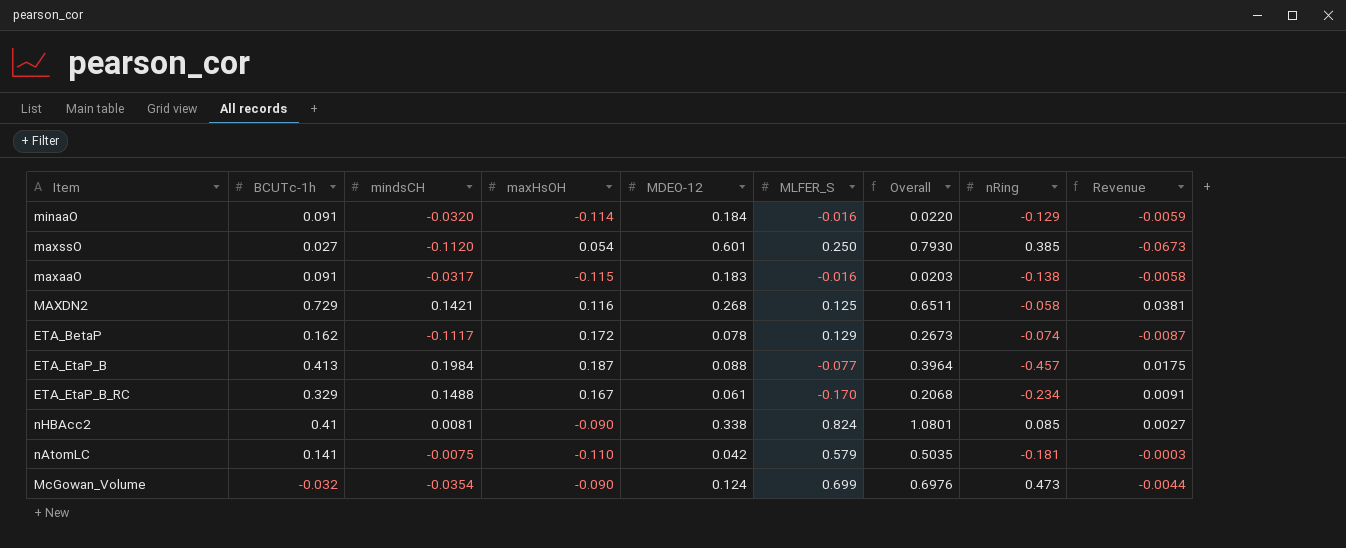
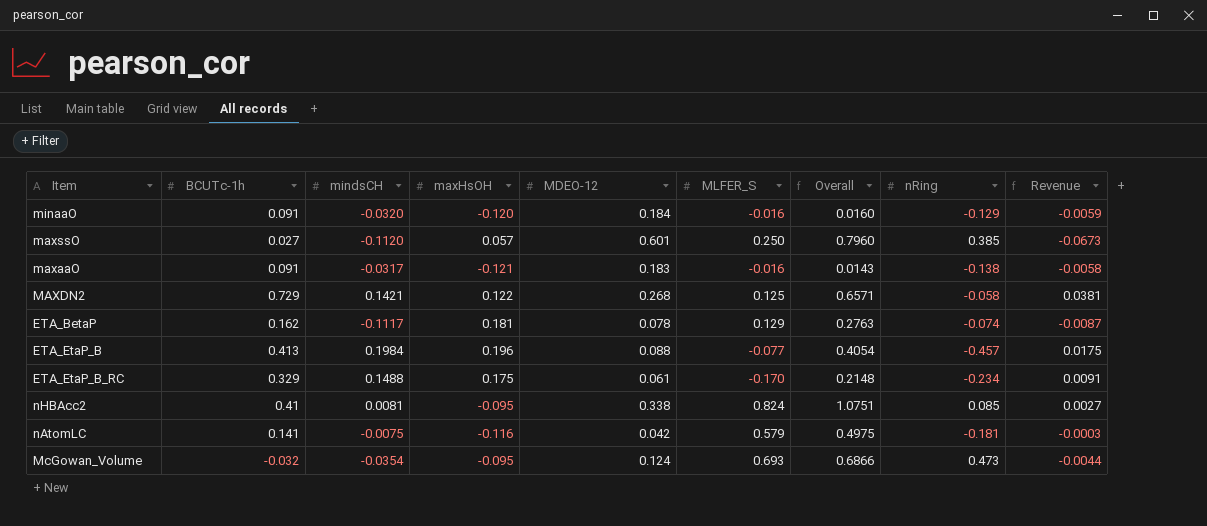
minaaO | maxHsOH: -0.114 -> -0.120
minaaO | Overall: 0.0220 -> 0.0160
maxssO | maxHsOH: 0.054 -> 0.057
maxssO | Overall: 0.7930 -> 0.7960
maxaaO | maxHsOH: -0.115 -> -0.121
maxaaO | Overall: 0.0203 -> 0.0143
MAXDN2 | maxHsOH: 0.116 -> 0.122
MAXDN2 | Overall: 0.6511 -> 0.6571
ETA_BetaP | maxHsOH: 0.172 -> 0.181
ETA_BetaP | Overall: 0.2673 -> 0.2763
ETA_EtaP_B | maxHsOH: 0.187 -> 0.196
ETA_EtaP_B | Overall: 0.3964 -> 0.4054
ETA_EtaP_B_RC | maxHsOH: 0.167 -> 0.175
ETA_EtaP_B_RC | Overall: 0.2068 -> 0.2148
nHBAcc2 | maxHsOH: -0.090 -> -0.095
nHBAcc2 | Overall: 1.0801 -> 1.0751
nAtomLC | maxHsOH: -0.110 -> -0.116
nAtomLC | Overall: 0.5035 -> 0.4975
McGowan_Volume | maxHsOH: -0.090 -> -0.095
McGowan_Volume | MLFER_S: 0.699 -> 0.693
McGowan_Volume | Overall: 0.6976 -> 0.6866

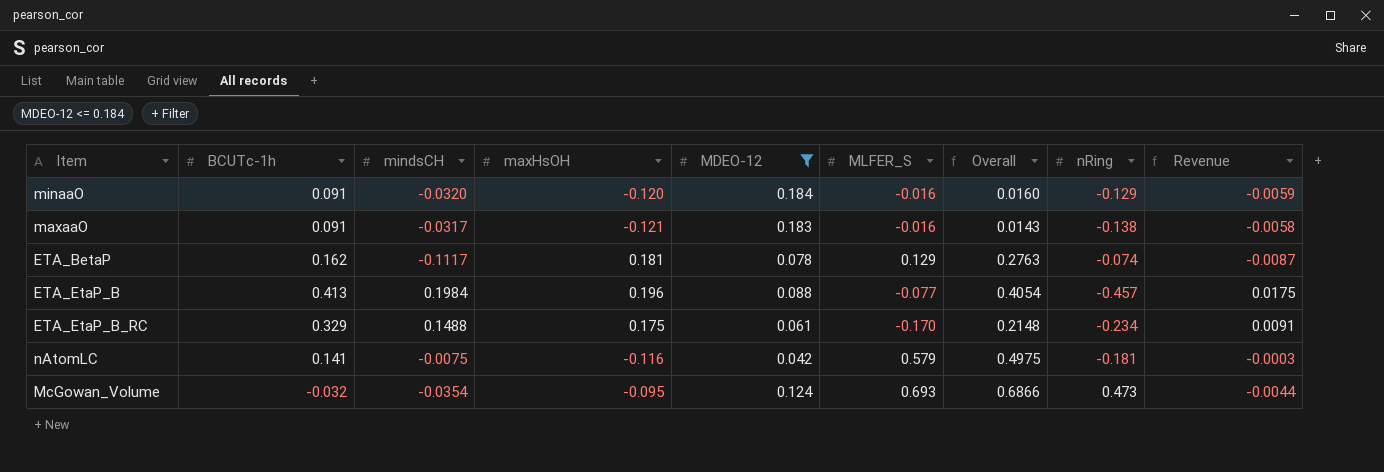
filter: none -> MDEO-12 <= 0.184

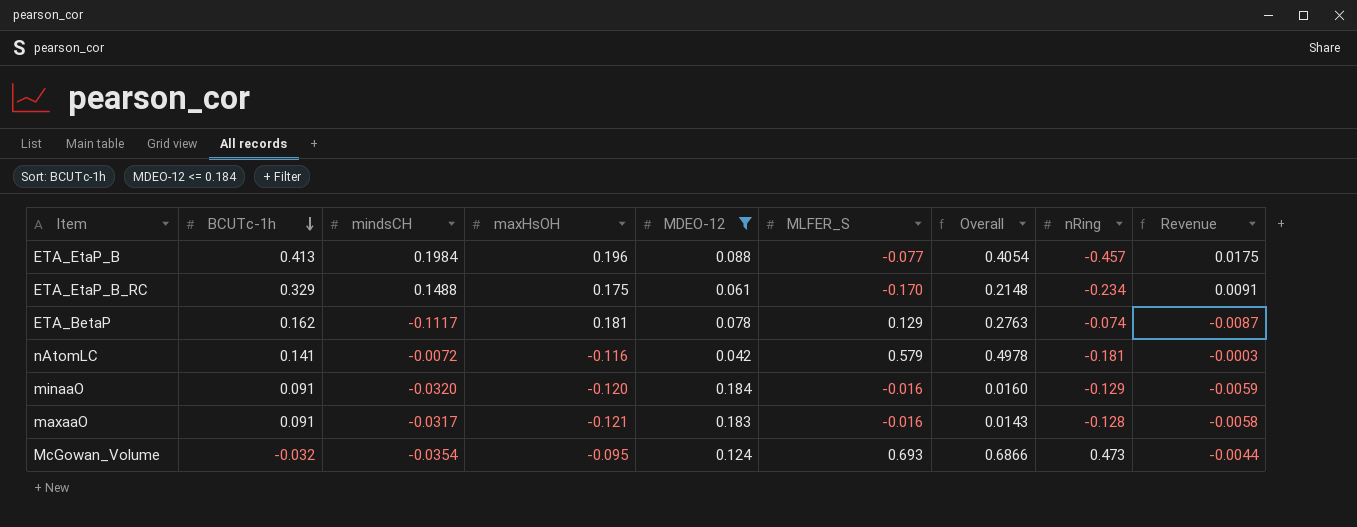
row order: none -> BCUTc-1h descending
nAtomLC | mindsCH: -0.0075 -> -0.0072
nAtomLC | Overall: 0.4975 -> 0.4978
maxaaO | nRing: -0.138 -> -0.128

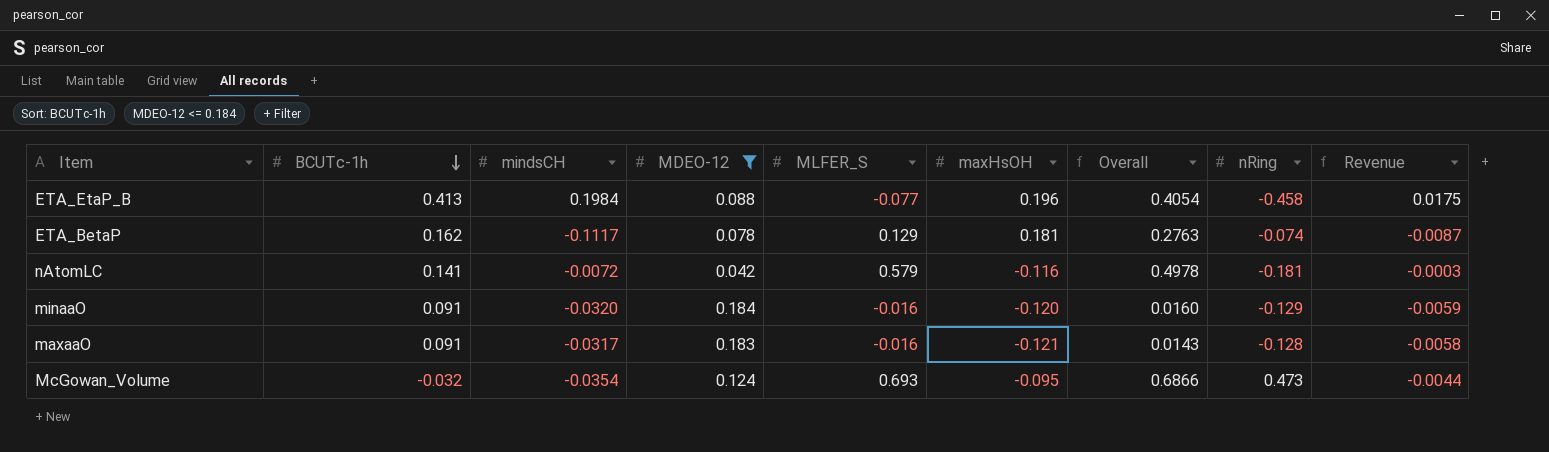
column maxHsOH | position: 4 -> 6
row ETA_EtaP_B_RC: 0.329 | 0.1488 | 0.175 | 0.061 | -0.170 | 0.2148 | -0.234 | 0.0091 -> none
ETA_EtaP_B | nRing: -0.457 -> -0.458

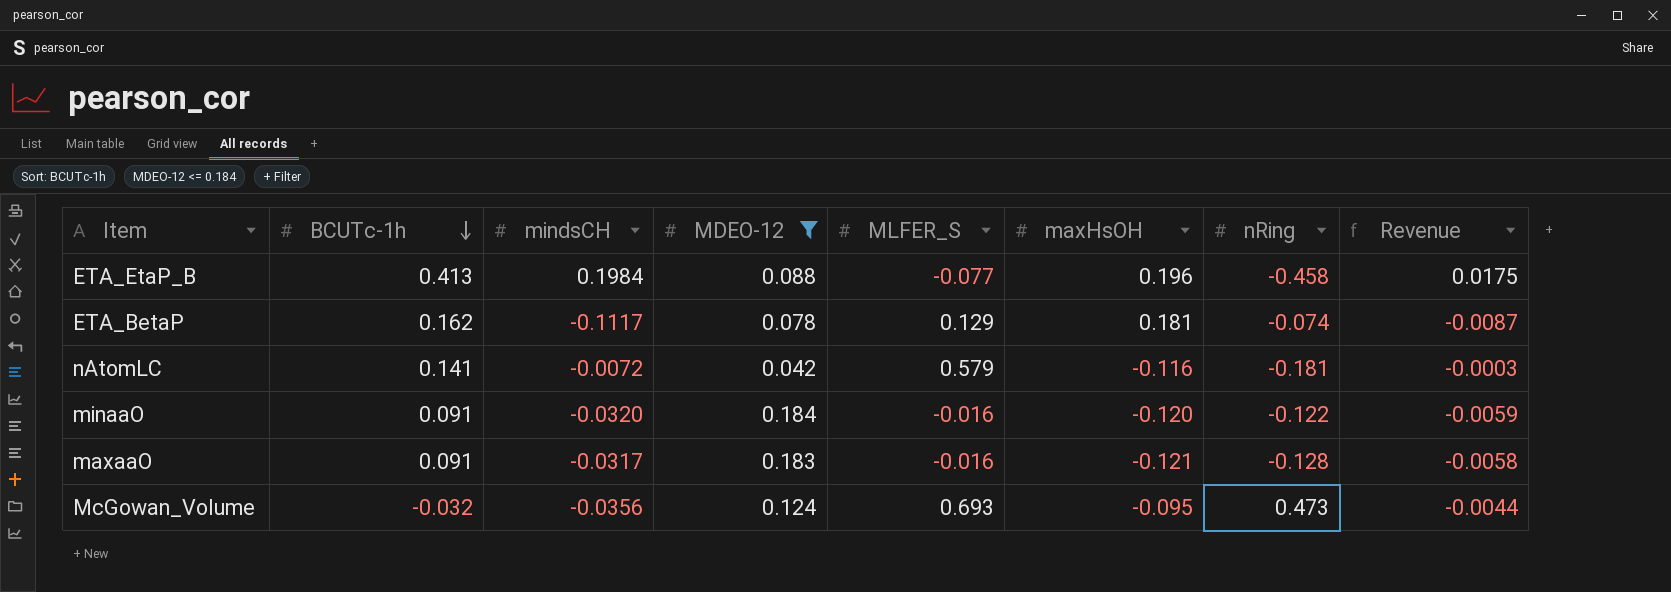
column Overall | formula: [mindsCH] + [MDEO-12] + [MLFER_S] + [maxHsOH] -> none
minaaO | nRing: -0.129 -> -0.122
McGowan_Volume | mindsCH: -0.0354 -> -0.0356

